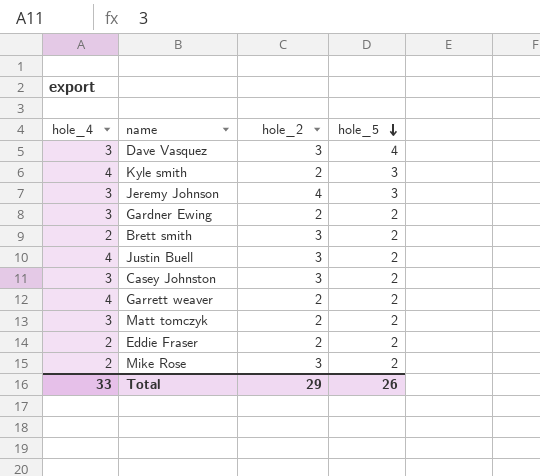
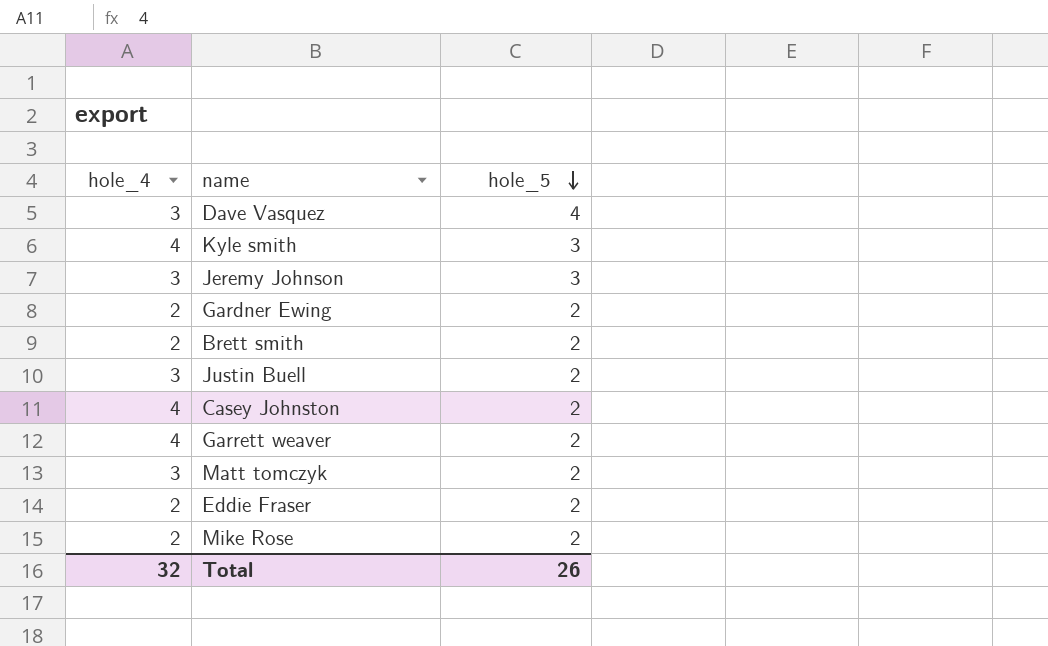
column hole_2 | position: 3 -> none
Gardner Ewing | hole_4: 3 -> 2
Justin Buell | hole_4: 4 -> 3
Casey Johnston | hole_4: 3 -> 4
Total | hole_4: 33 -> 32

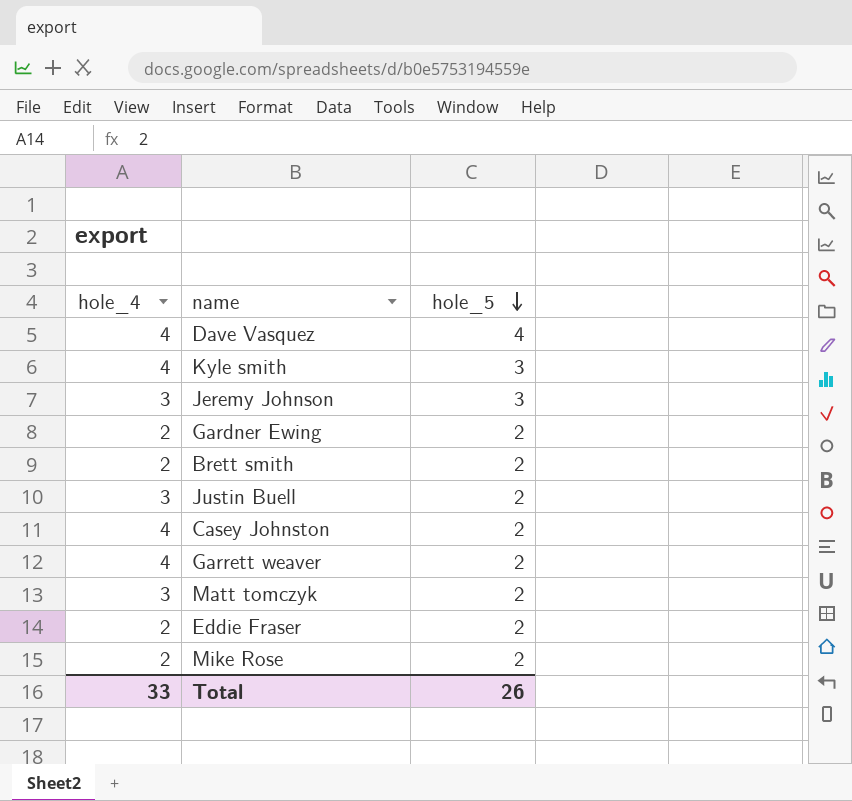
Dave Vasquez | hole_4: 3 -> 4
Total | hole_4: 32 -> 33

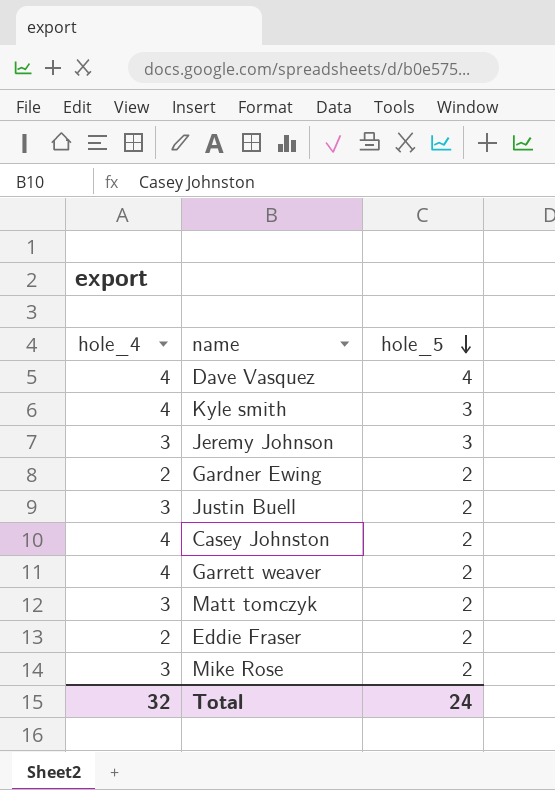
row Brett smith: 2 | 2 -> none
Mike Rose | hole_4: 2 -> 3
Total | hole_4: 33 -> 32
Total | hole_5: 26 -> 24

